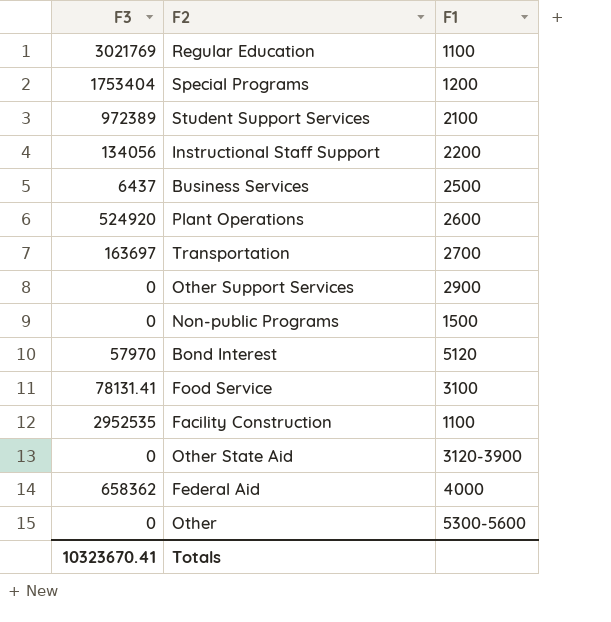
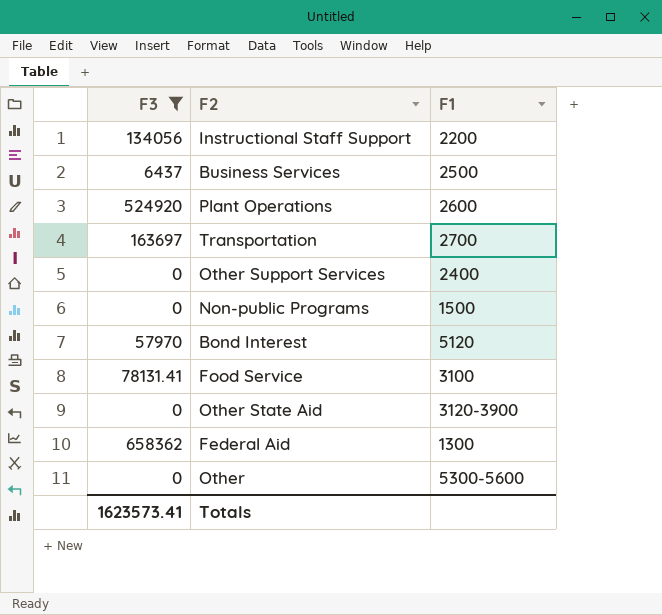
filter: none -> F3 <= 658362
Other Support Services | F1: 2900 -> 2400
Federal Aid | F1: 4000 -> 1300
Totals | F3: 10323670.41 -> 1623573.41

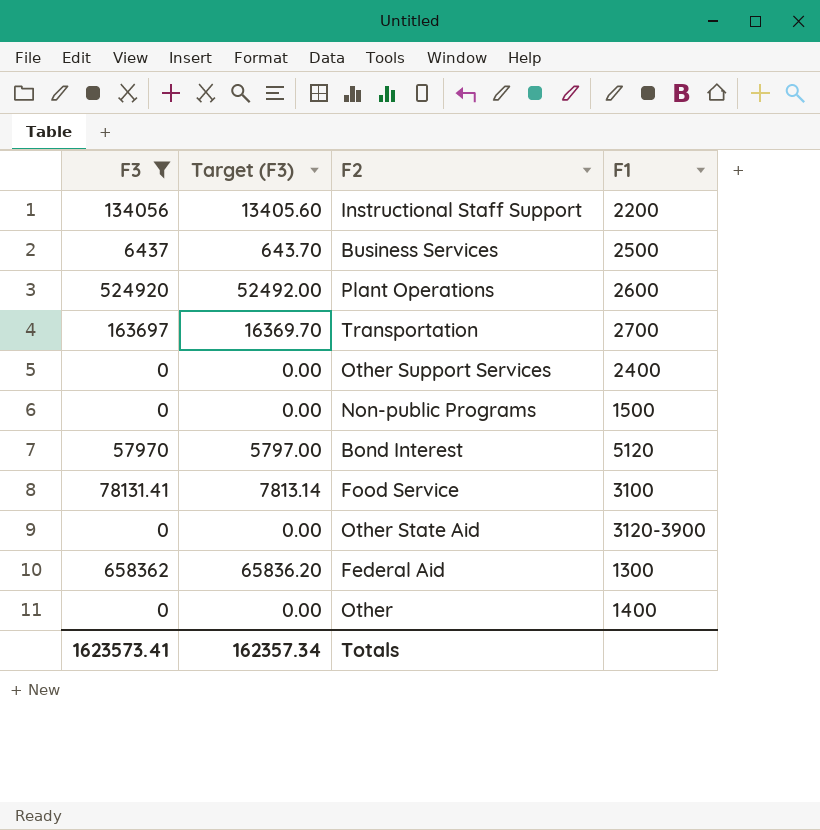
column Target (F3) | formula: none -> [F3] * 0.1
Other | F1: 5300-5600 -> 1400

